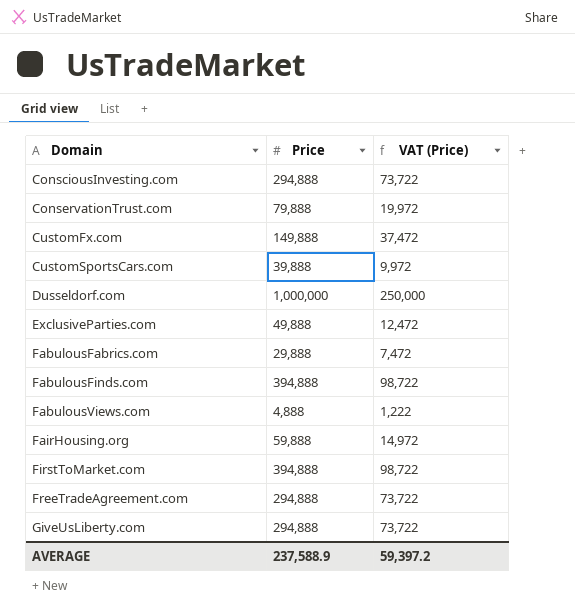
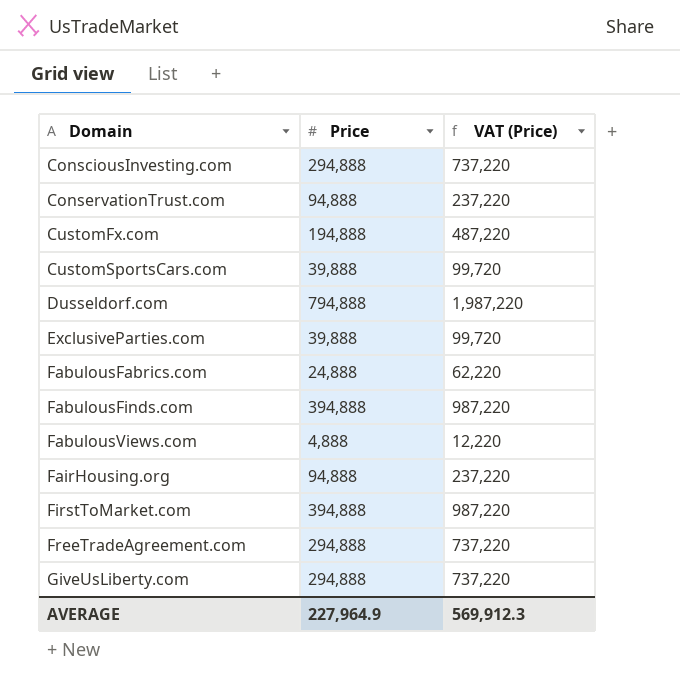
column VAT (Price) | formula: [Price] * 0.25 -> [Price] * 2.5
ConservationTrust.com | Price: 79,888 -> 94,888
CustomFx.com | Price: 149,888 -> 194,888
Dusseldorf.com | Price: 1,000,000 -> 794,888
ExclusiveParties.com | Price: 49,888 -> 39,888
FabulousFabrics.com | Price: 29,888 -> 24,888
FairHousing.org | Price: 59,888 -> 94,888
AVERAGE | Price: 237,588.9 -> 227,964.9
AVERAGE | VAT (Price): 59,397.2 -> 569,912.3

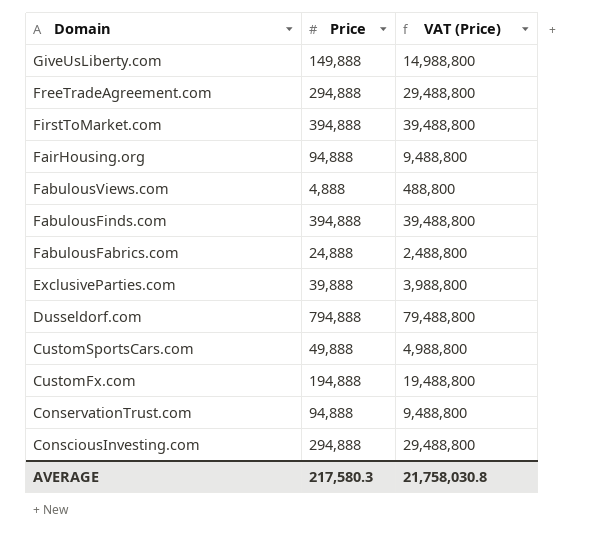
row order: Domain ascending -> Domain descending
column VAT (Price) | formula: [Price] * 2.5 -> [Price] * 100
GiveUsLiberty.com | Price: 294,888 -> 149,888
CustomSportsCars.com | Price: 39,888 -> 49,888
AVERAGE | Price: 227,964.9 -> 217,580.3
AVERAGE | VAT (Price): 569,912.3 -> 21,758,030.8

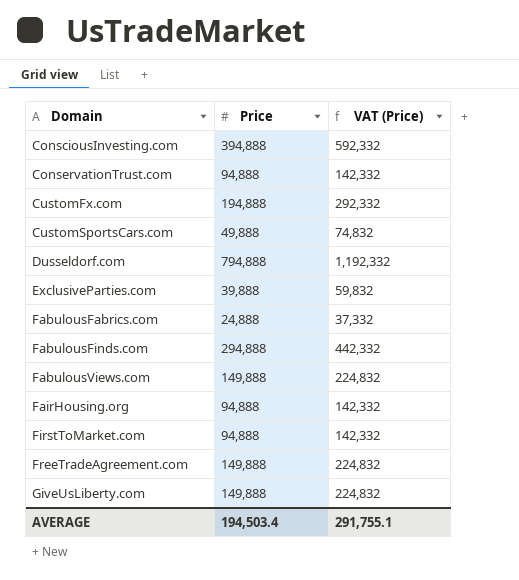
row order: Domain descending -> Domain ascending
column VAT (Price) | formula: [Price] * 100 -> [Price] * 1.5
ConsciousInvesting.com | Price: 294,888 -> 394,888
FabulousFinds.com | Price: 394,888 -> 294,888
FabulousViews.com | Price: 4,888 -> 149,888
FirstToMarket.com | Price: 394,888 -> 94,888
FreeTradeAgreement.com | Price: 294,888 -> 149,888
AVERAGE | Price: 217,580.3 -> 194,503.4
AVERAGE | VAT (Price): 21,758,030.8 -> 291,755.1

